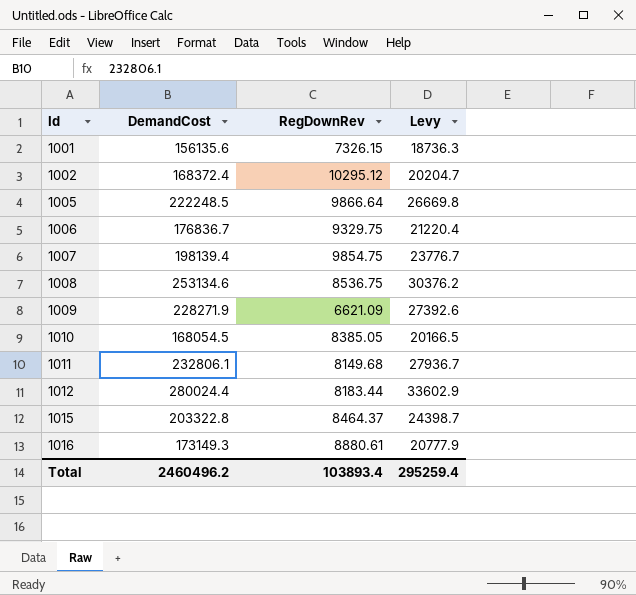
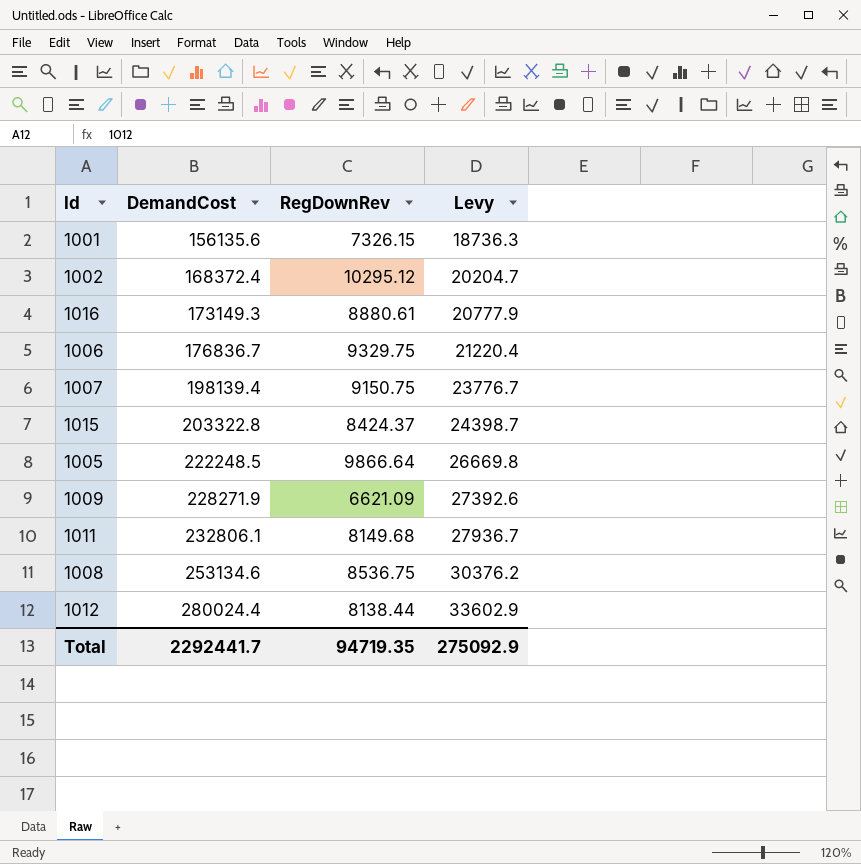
row order: Id ascending -> DemandCost ascending
row 1010: 168054.5 | 8385.05 | 20166.5 -> none
1007 | RegDownRev: 9854.75 -> 9150.75
1015 | RegDownRev: 8464.37 -> 8424.37
1012 | RegDownRev: 8183.44 -> 8138.44
Total | DemandCost: 2460496.2 -> 2292441.7
Total | RegDownRev: 103893.4 -> 94719.35
Total | Levy: 295259.4 -> 275092.9

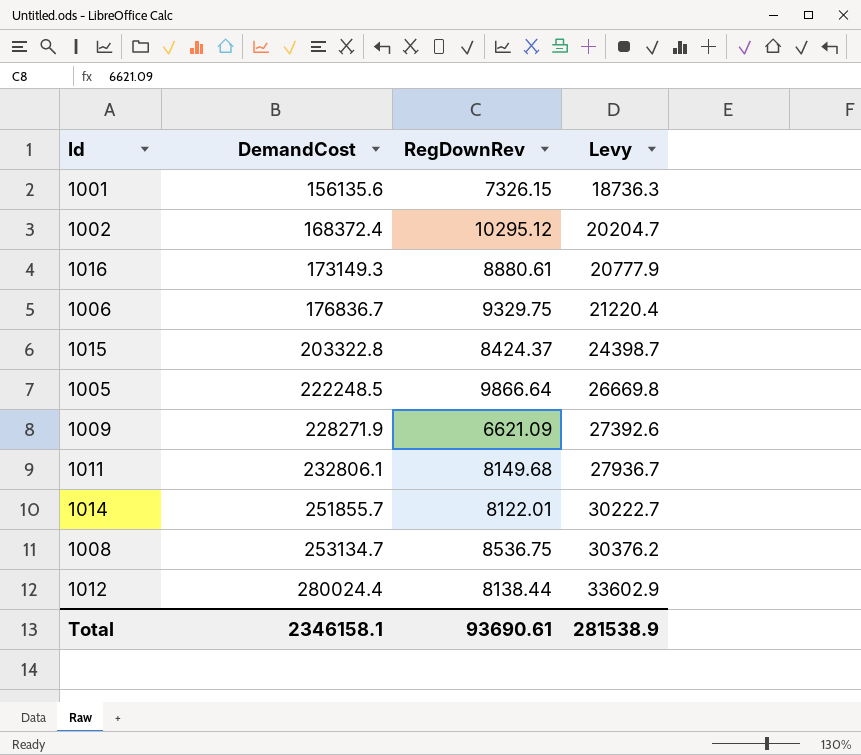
row 1007: 198139.4 | 9150.75 | 23776.7 -> none
row 1014: none -> 251855.7 | 8122.01 | 30222.7
1008 | DemandCost: 253134.6 -> 253134.7
Total | DemandCost: 2292441.7 -> 2346158.1
Total | RegDownRev: 94719.35 -> 93690.61
Total | Levy: 275092.9 -> 281538.9

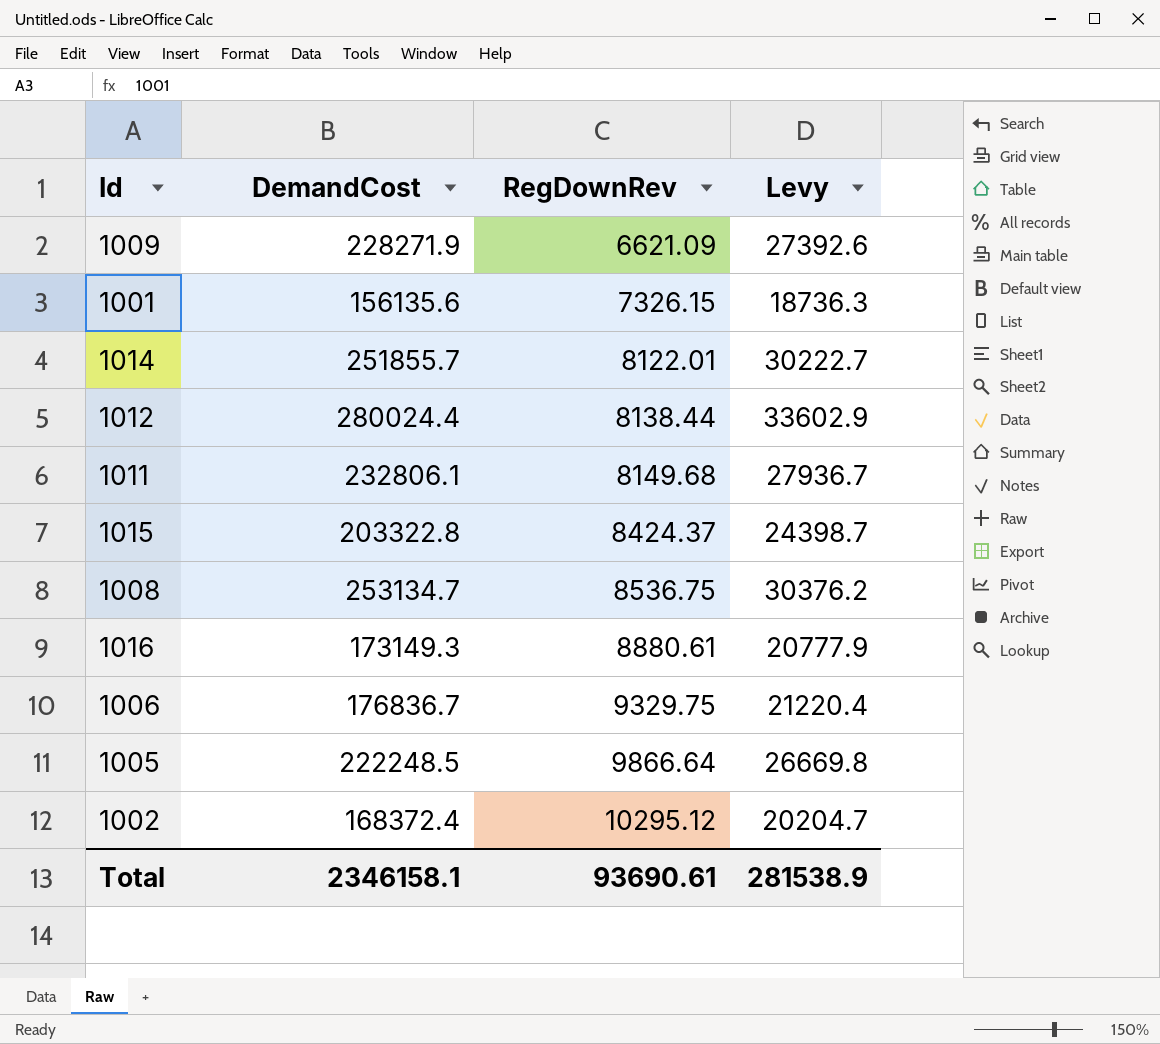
row order: DemandCost ascending -> RegDownRev ascending

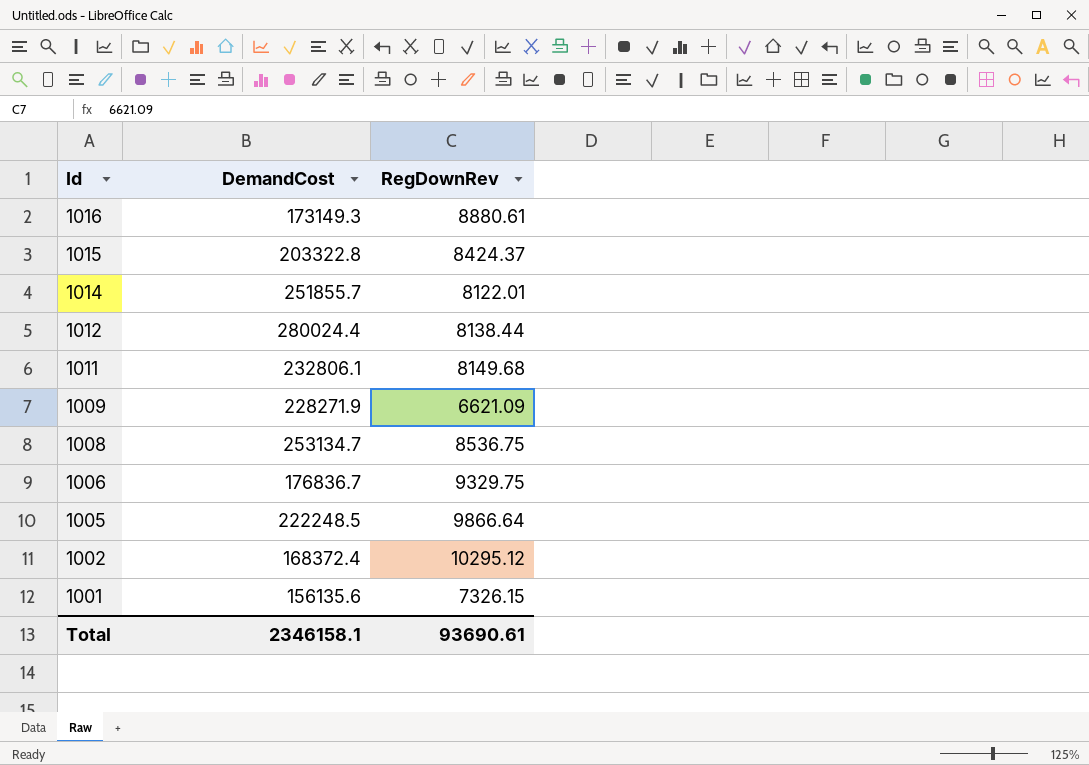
row order: RegDownRev ascending -> Id descending
column Levy | formula: [DemandCost] * 0.12 -> none

